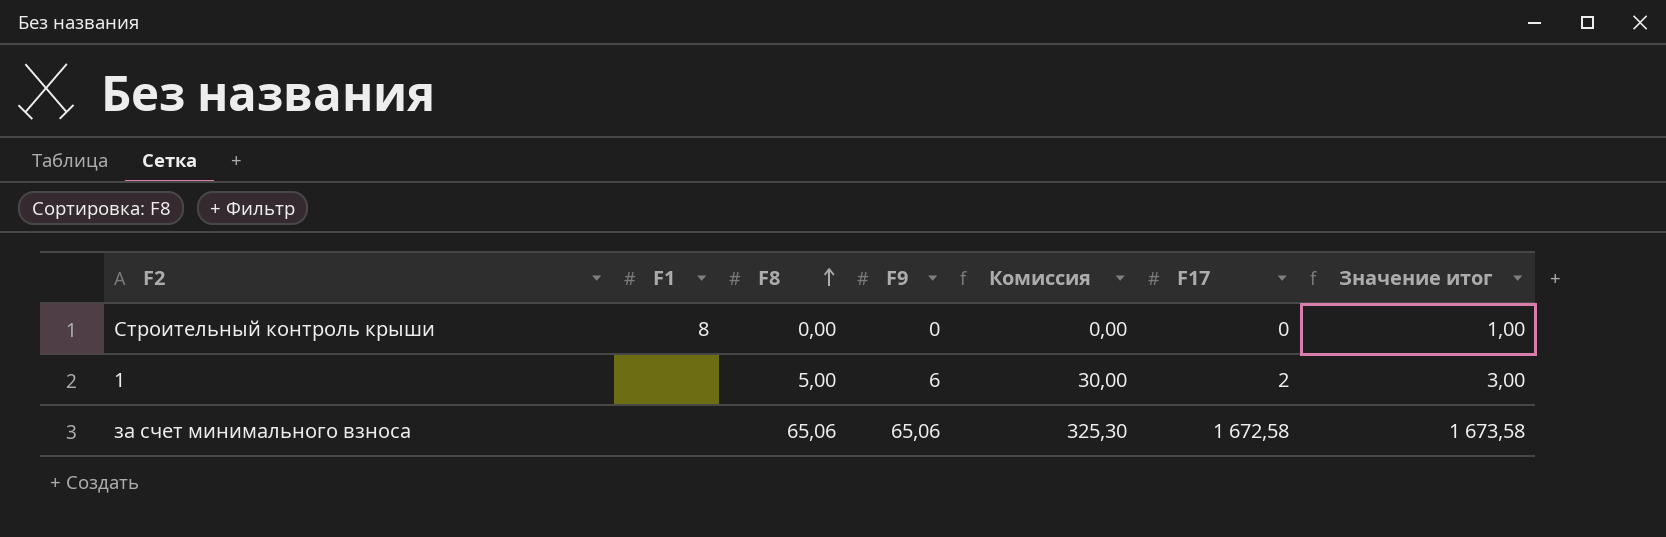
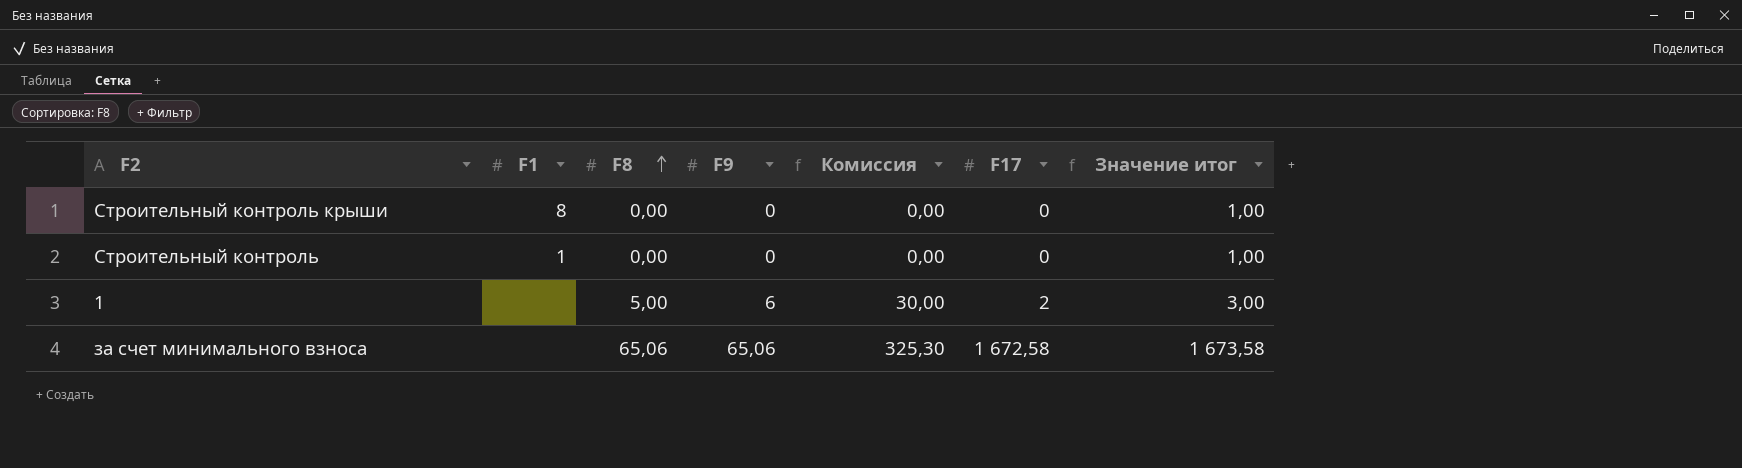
row Строительный контроль: none -> 1 | 0,00 | 0 | 0,00 | 0 | 1,00

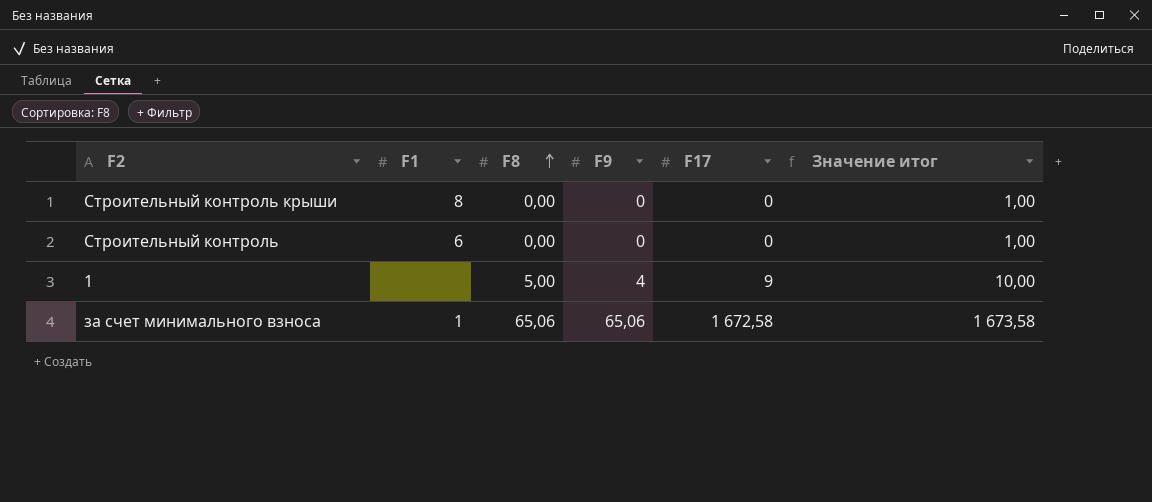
column Комиссия | formula: [F9] * 5 -> none
Строительный контроль | F1: 1 -> 6
1 | F9: 6 -> 4
1 | F17: 2 -> 9
1 | Значение итог: 3,00 -> 10,00
за счет минимального взноса | F1: none -> 1

